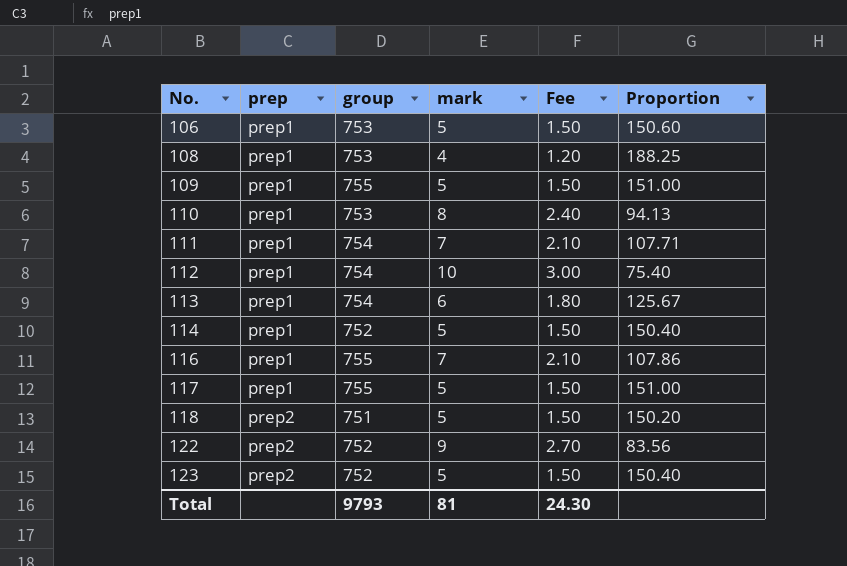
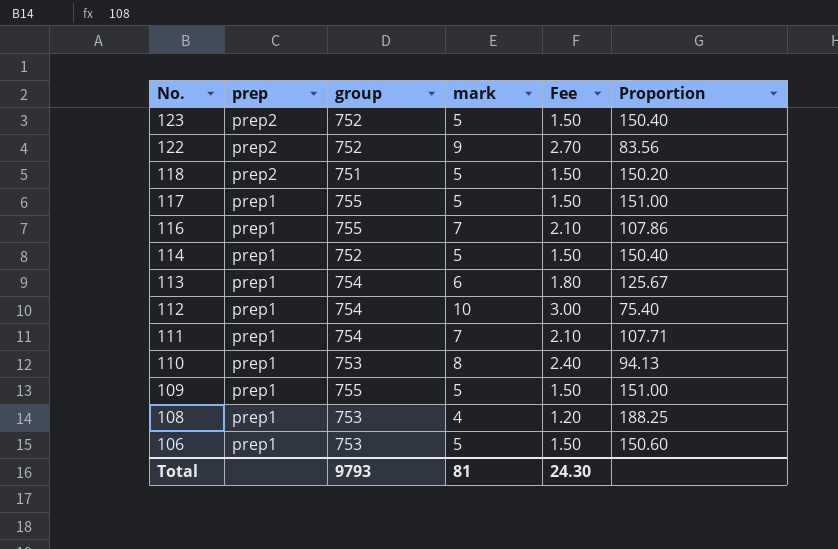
row order: No. ascending -> No. descending

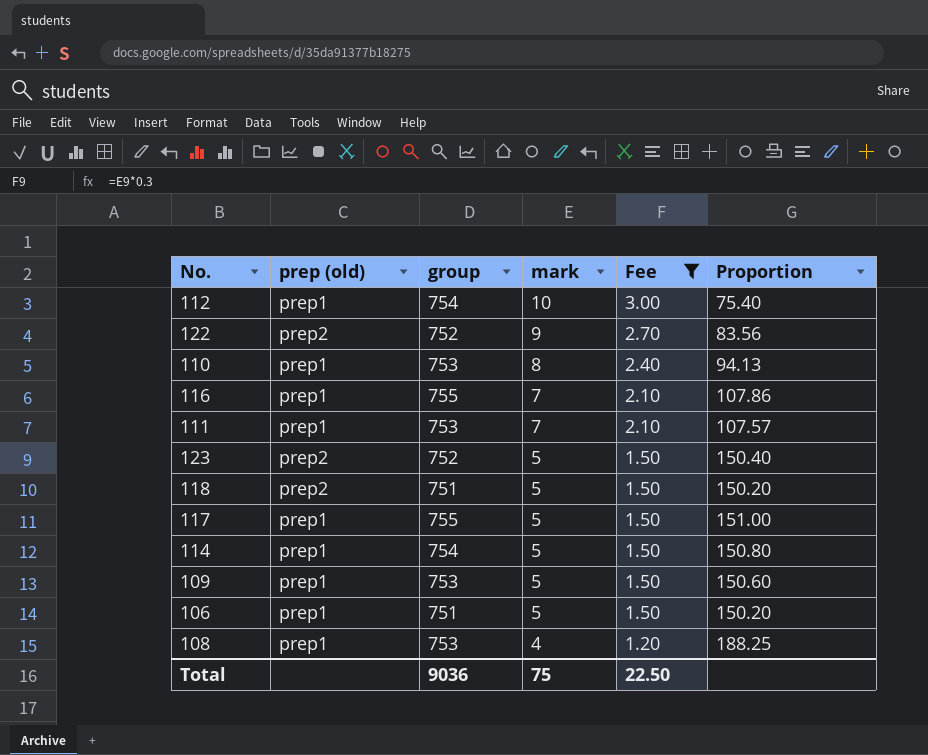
filter: none -> Fee != 1.80
row order: No. descending -> mark descending
column name: prep -> prep (old)
111 | group: 754 -> 753
111 | Proportion: 107.71 -> 107.57
114 | group: 752 -> 754
114 | Proportion: 150.40 -> 150.80
109 | group: 755 -> 753
109 | Proportion: 151.00 -> 150.60
106 | group: 753 -> 751
106 | Proportion: 150.60 -> 150.20
Total | group: 9793 -> 9036
Total | mark: 81 -> 75
Total | Fee: 24.30 -> 22.50

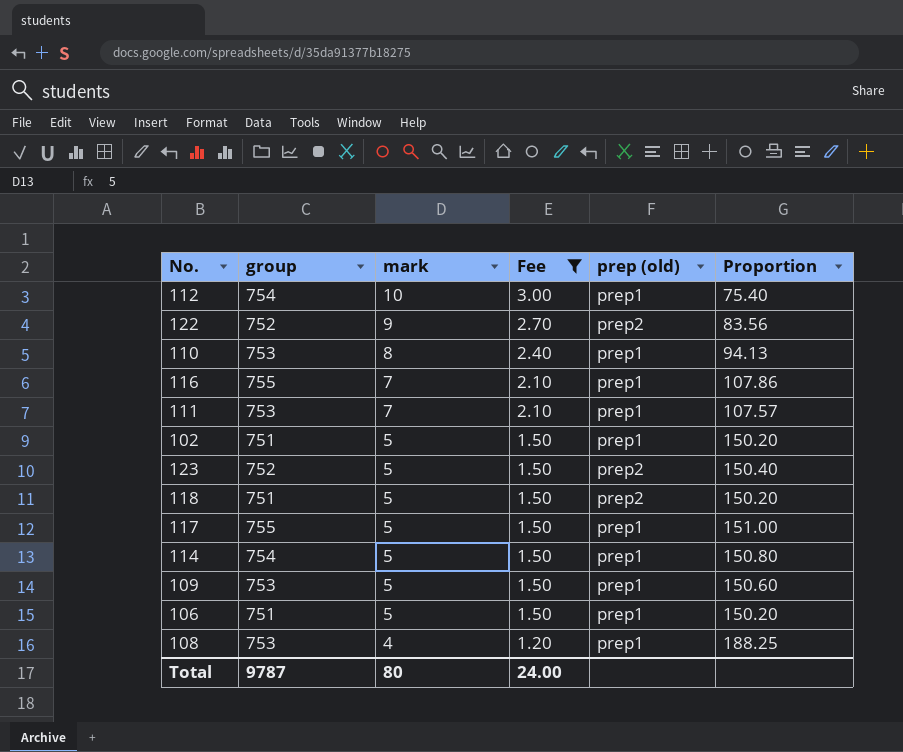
column prep (old) | position: 2 -> 5
row 102: none -> 751 | 5 | 1.50 | prep1 | 150.20
Total | group: 9036 -> 9787
Total | mark: 75 -> 80
Total | Fee: 22.50 -> 24.00

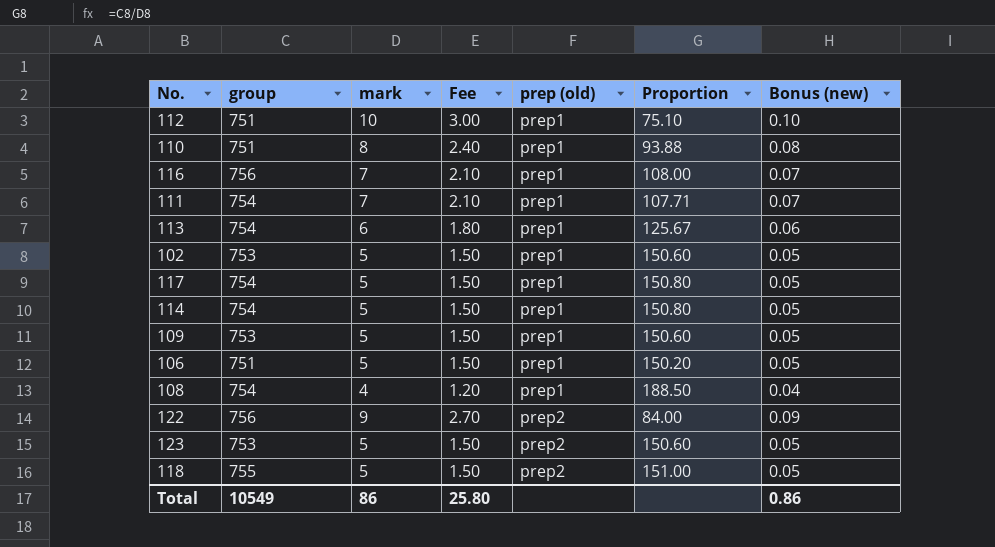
filter: Fee != 1.80 -> none
row order: mark descending -> prep (old) ascending
column Bonus (new) | formula: none -> [mark] * 0.01
112 | group: 754 -> 751
112 | Proportion: 75.40 -> 75.10
110 | group: 753 -> 751
110 | Proportion: 94.13 -> 93.88
116 | group: 755 -> 756
116 | Proportion: 107.86 -> 108.00
111 | group: 753 -> 754
111 | Proportion: 107.57 -> 107.71
102 | group: 751 -> 753
102 | Proportion: 150.20 -> 150.60
117 | group: 755 -> 754
117 | Proportion: 151.00 -> 150.80
108 | group: 753 -> 754
108 | Proportion: 188.25 -> 188.50
122 | group: 752 -> 756
122 | Proportion: 83.56 -> 84.00
123 | group: 752 -> 753
123 | Proportion: 150.40 -> 150.60
118 | group: 751 -> 755
118 | Proportion: 150.20 -> 151.00
Total | group: 9787 -> 10549
Total | mark: 80 -> 86
Total | Fee: 24.00 -> 25.80

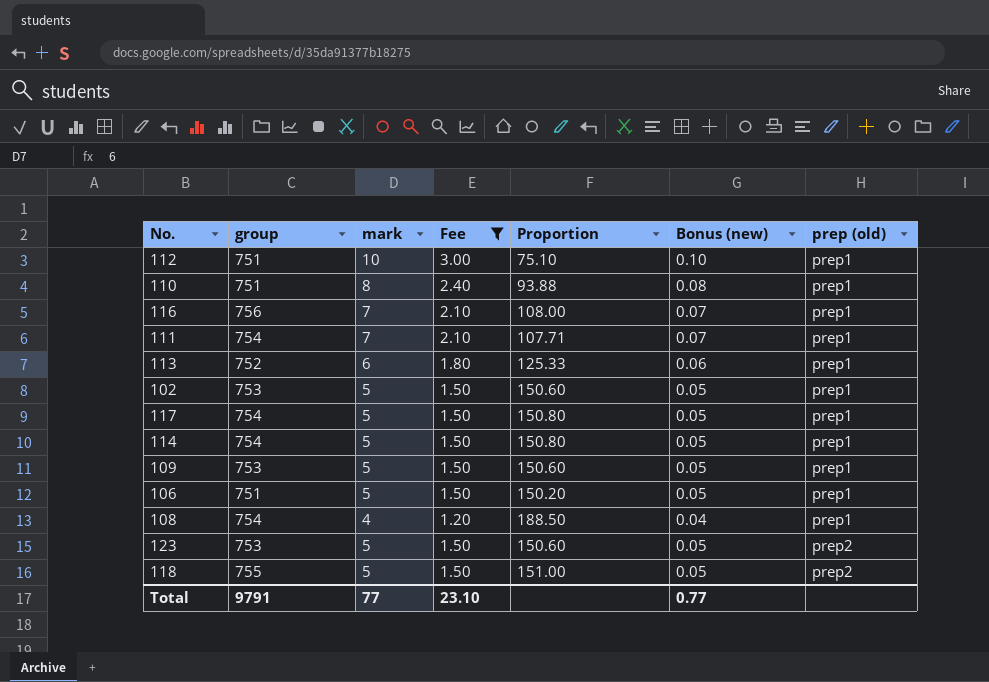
filter: none -> Fee != 2.70
column prep (old) | position: 5 -> 7
113 | group: 754 -> 752
113 | Proportion: 125.67 -> 125.33
Total | group: 10549 -> 9791
Total | mark: 86 -> 77
Total | Fee: 25.80 -> 23.10
Total | Bonus (new): 0.86 -> 0.77

